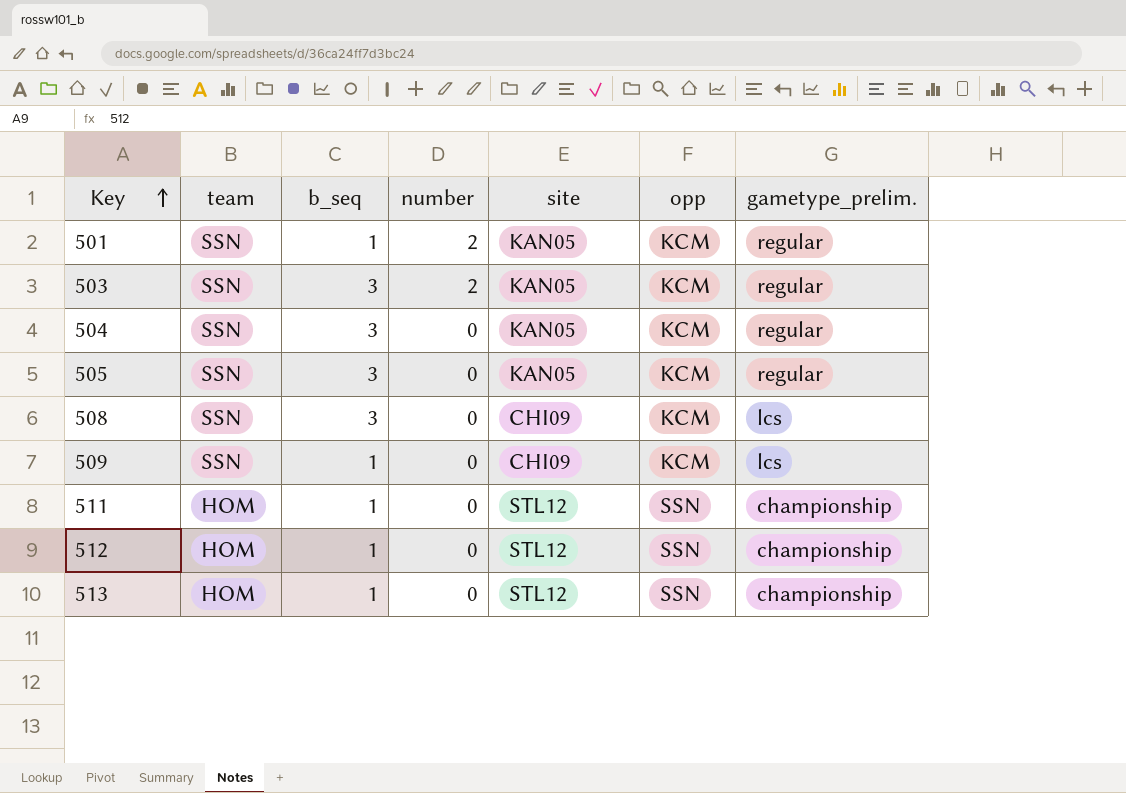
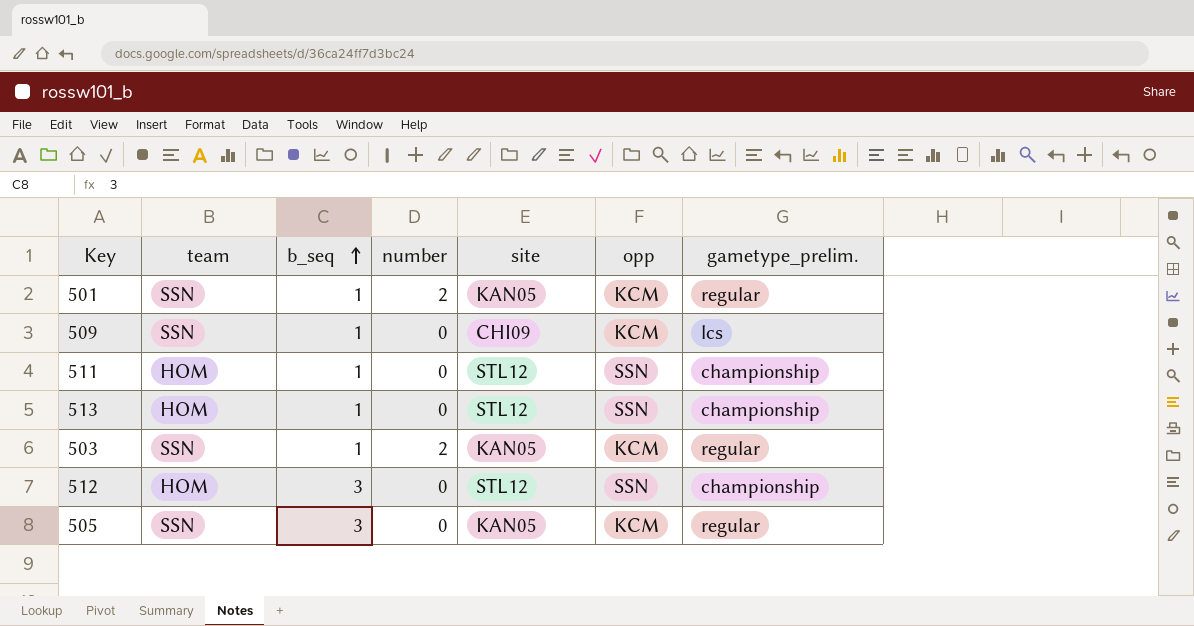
row order: Key ascending -> b_seq ascending
row 504: SSN | 3 | 0 | KAN05 | KCM | regular -> none
row 508: SSN | 3 | 0 | CHI09 | KCM | lcs -> none
503 | b_seq: 3 -> 1
512 | b_seq: 1 -> 3

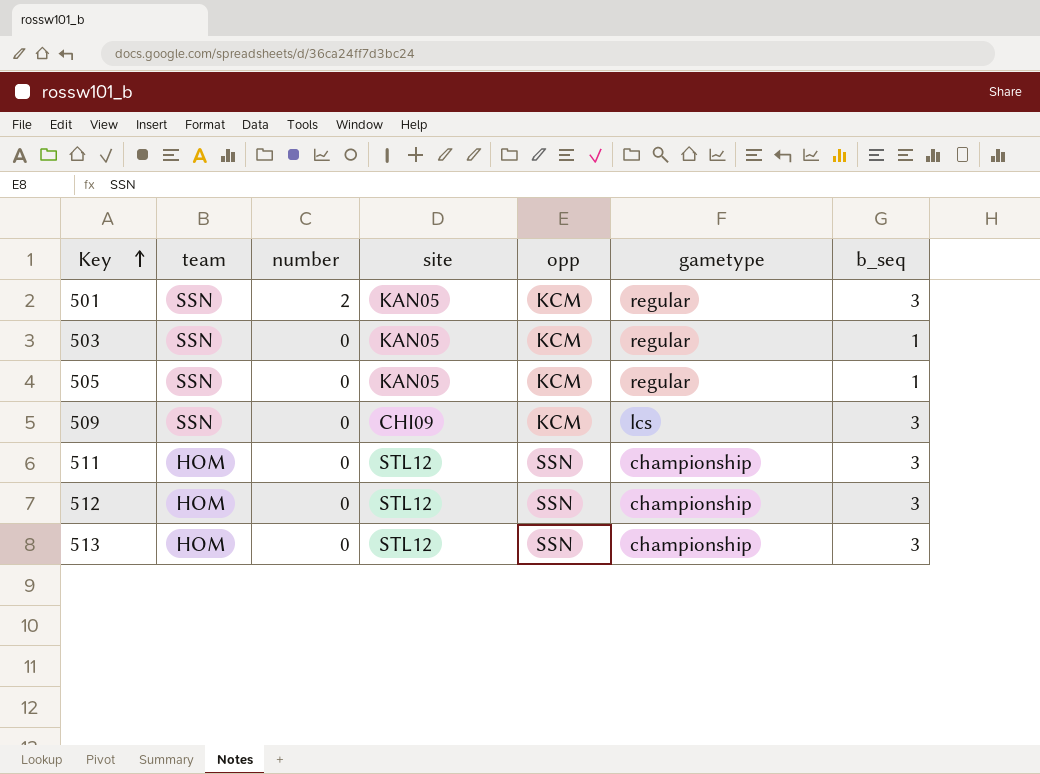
row order: b_seq ascending -> Key ascending
column name: gametype_prelim. -> gametype
column b_seq | position: 3 -> 7
501 | b_seq: 1 -> 3
503 | number: 2 -> 0
505 | b_seq: 3 -> 1
509 | b_seq: 1 -> 3
511 | b_seq: 1 -> 3
513 | b_seq: 1 -> 3

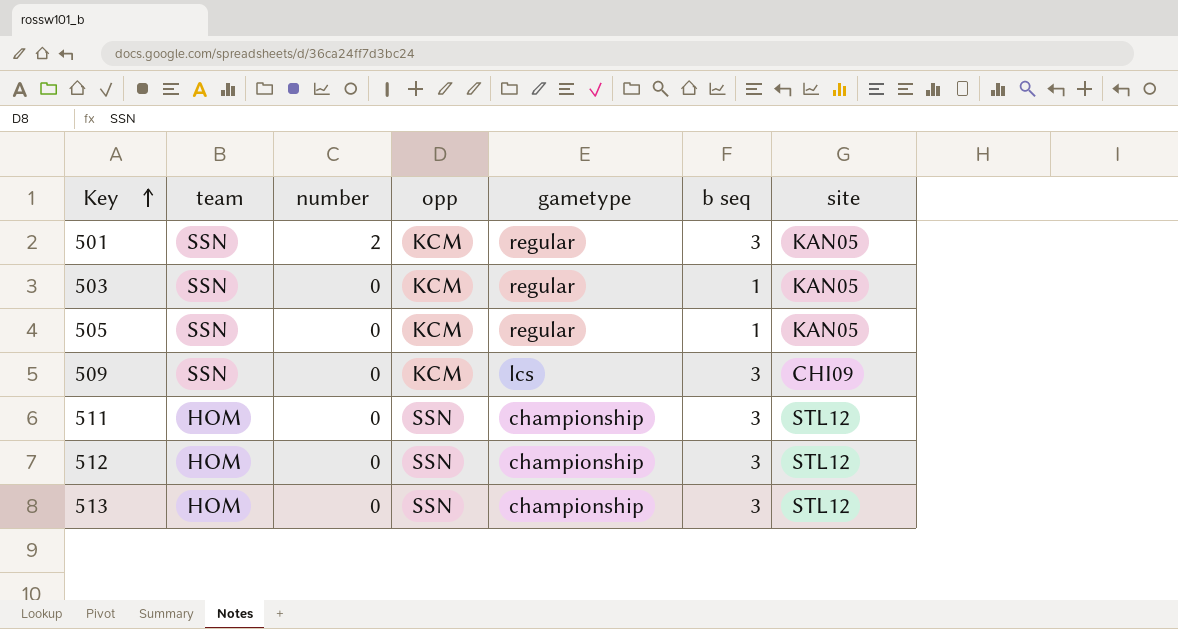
column name: b_seq -> b seq
column site | position: 4 -> 7

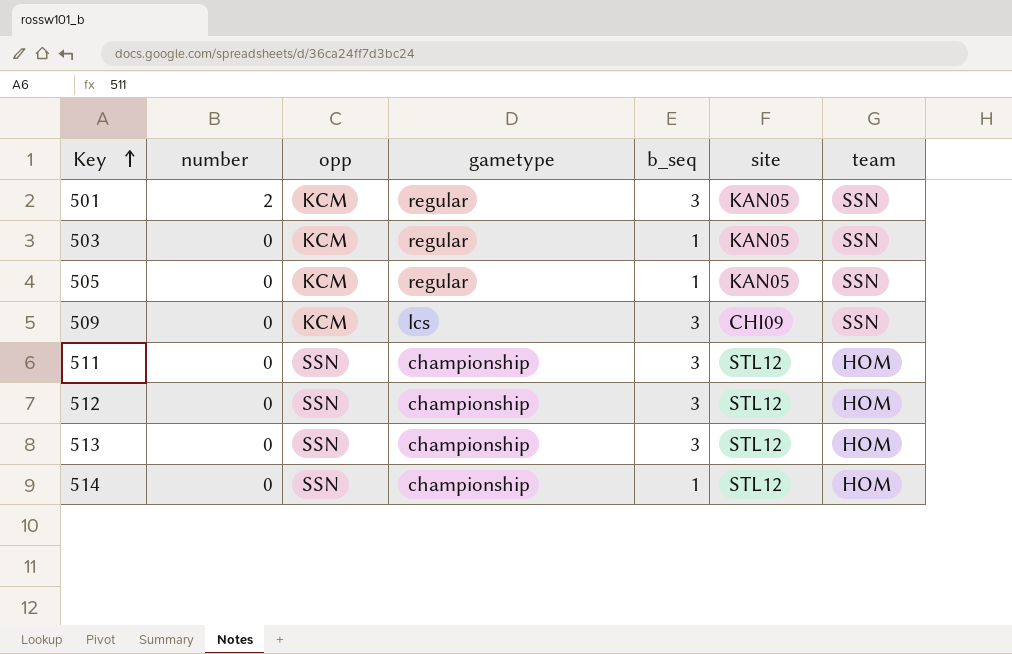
column name: b seq -> b_seq
column team | position: 2 -> 7
row 514: none -> 0 | SSN | championship | 1 | STL12 | HOM

